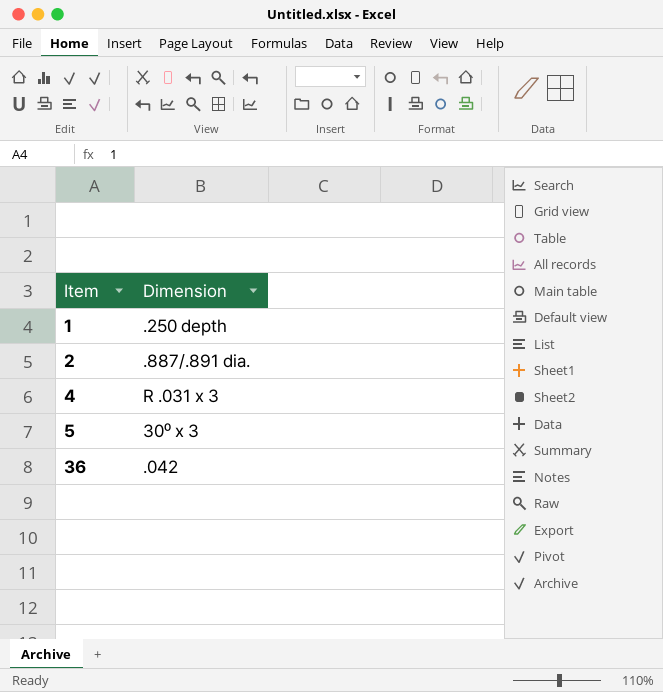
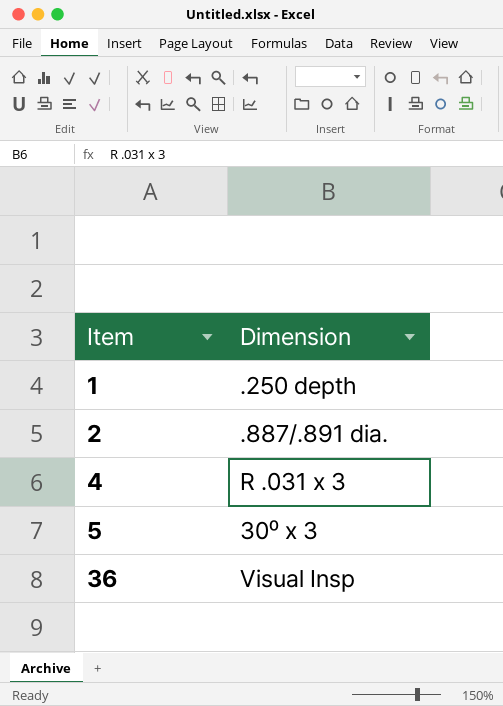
36 | Dimension: .042 -> Visual Insp

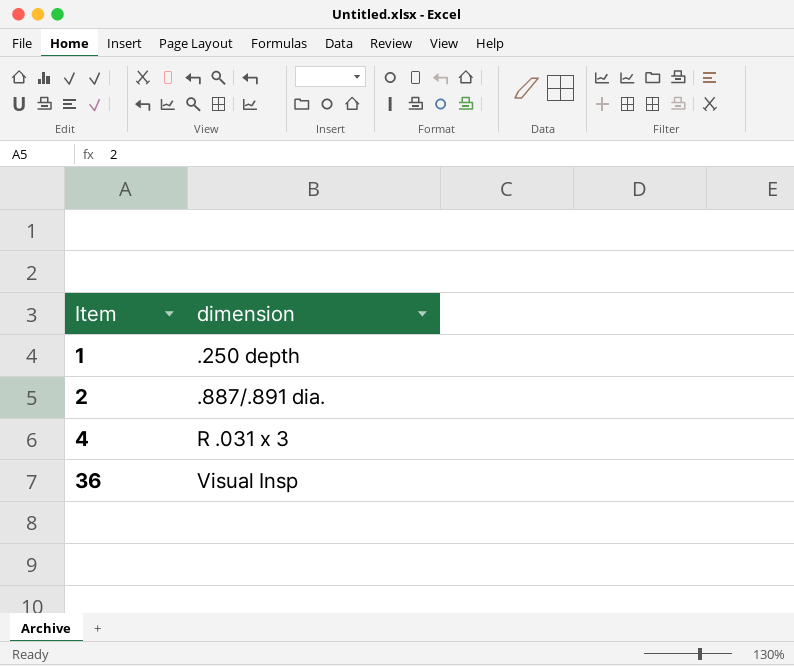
column name: Dimension -> dimension
row 5: 30⁰ x 3 -> none

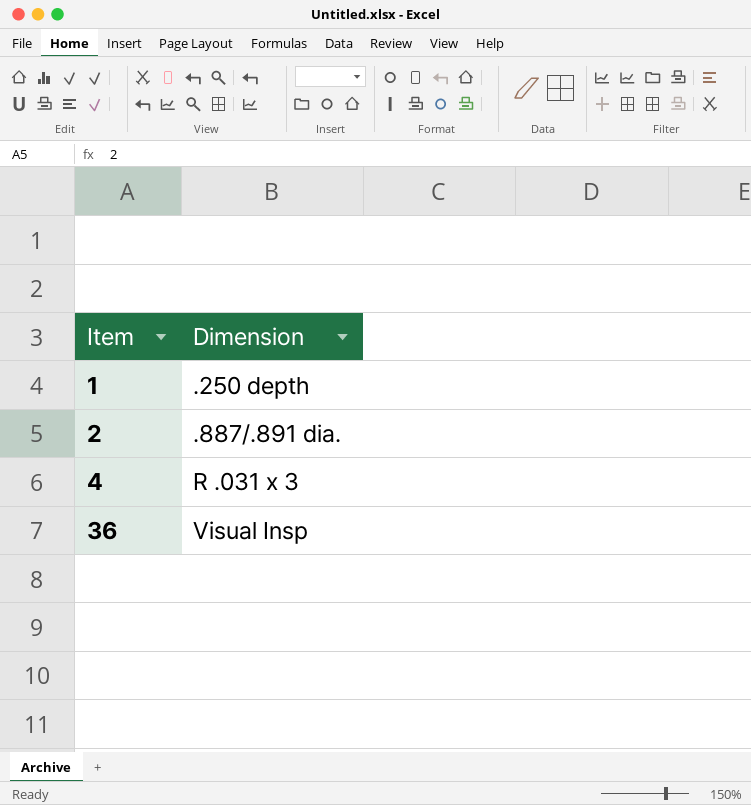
column name: dimension -> Dimension

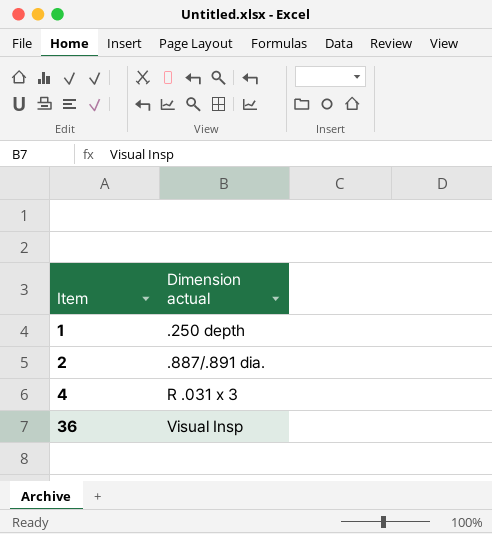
column name: Dimension -> Dimension actual

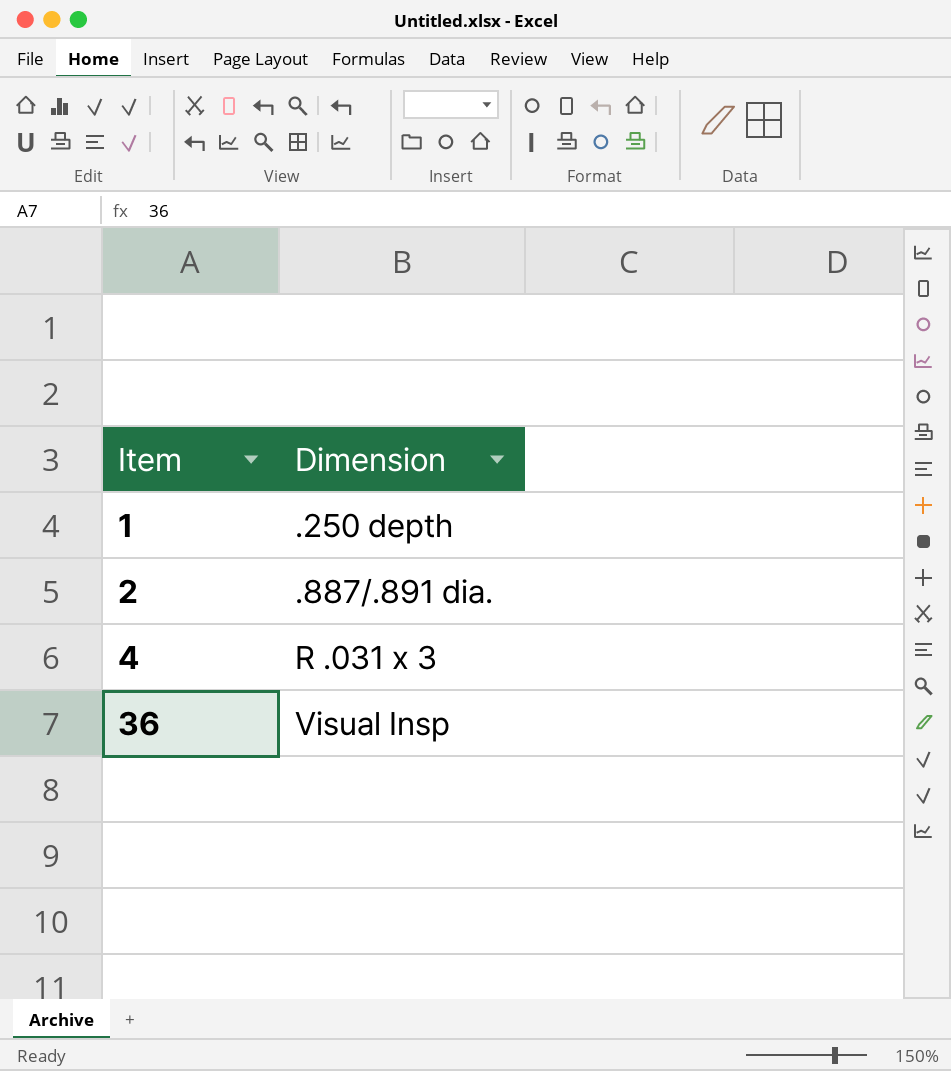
column name: Dimension actual -> Dimension

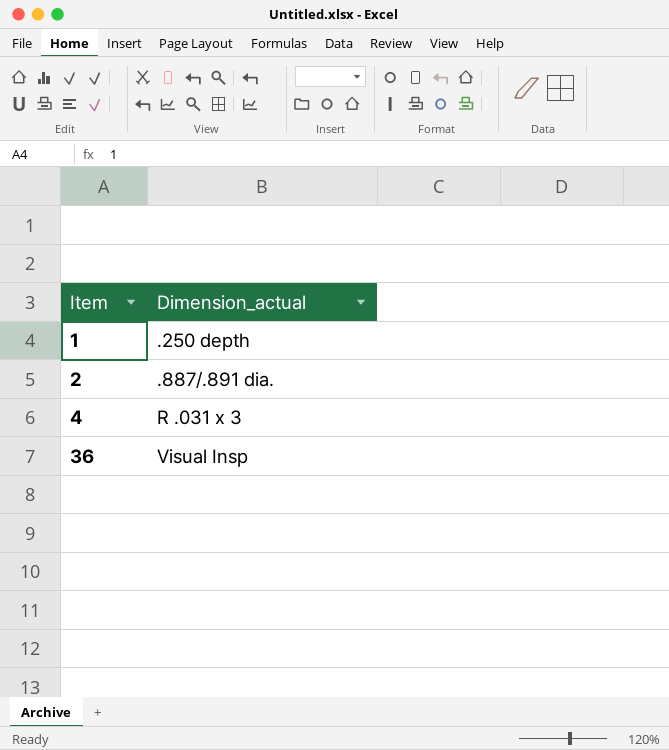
column name: Dimension -> Dimension_actual

